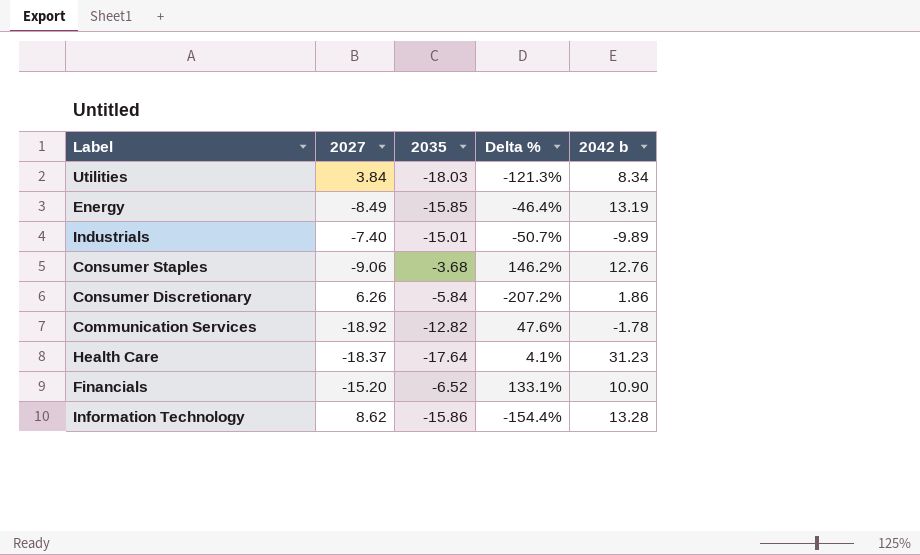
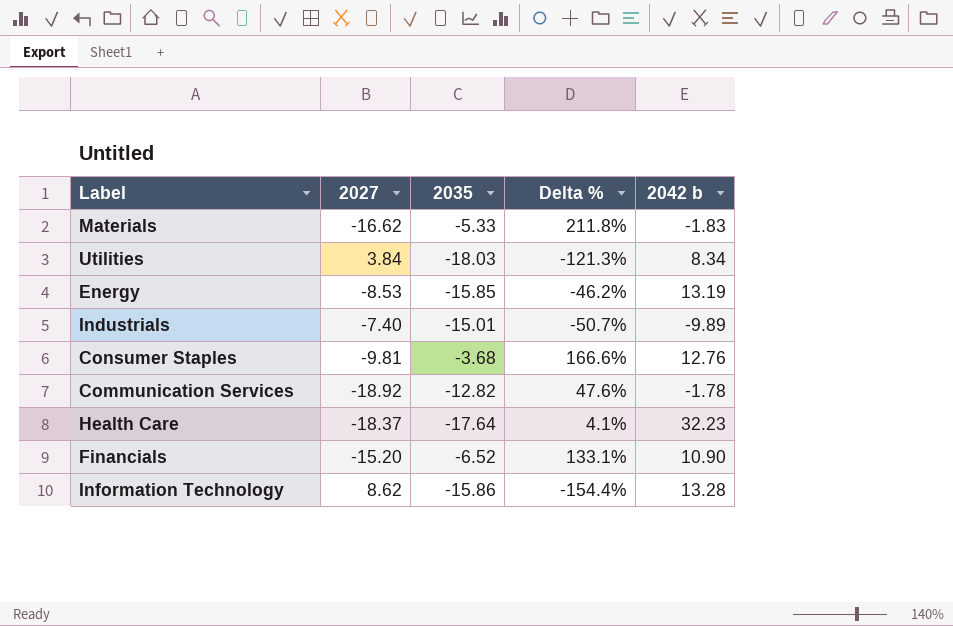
row Consumer Discretionary: 6.26 | -5.84 | -207.2% | 1.86 -> none
row Materials: none -> -16.62 | -5.33 | 211.8% | -1.83
Energy | 2027: -8.49 -> -8.53
Energy | Delta %: -46.4% -> -46.2%
Consumer Staples | 2027: -9.06 -> -9.81
Consumer Staples | Delta %: 146.2% -> 166.6%
Health Care | 2042 b: 31.23 -> 32.23

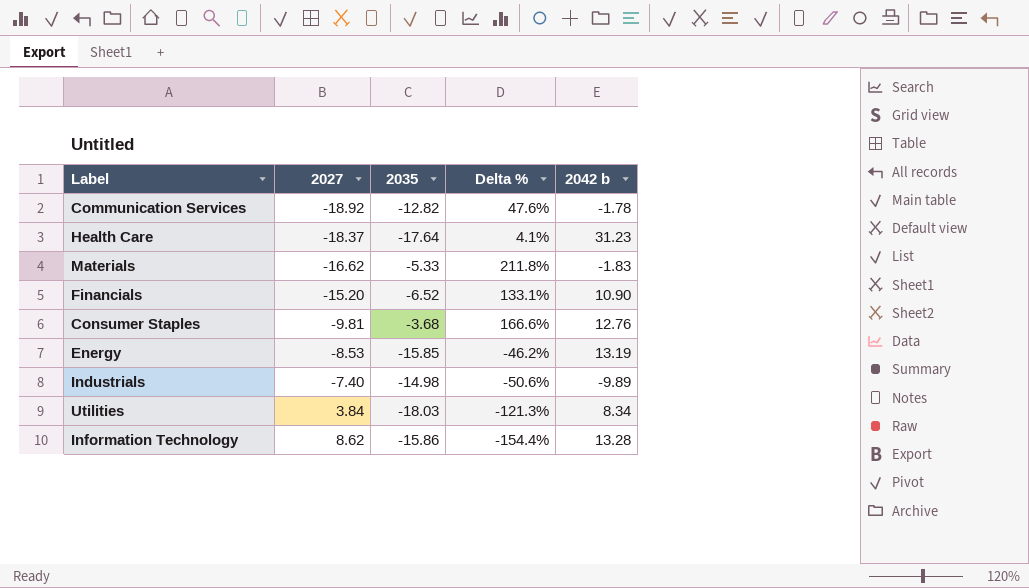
row order: none -> 2027 ascending
Health Care | 2042 b: 32.23 -> 31.23
Industrials | 2035: -15.01 -> -14.98
Industrials | Delta %: -50.7% -> -50.6%

